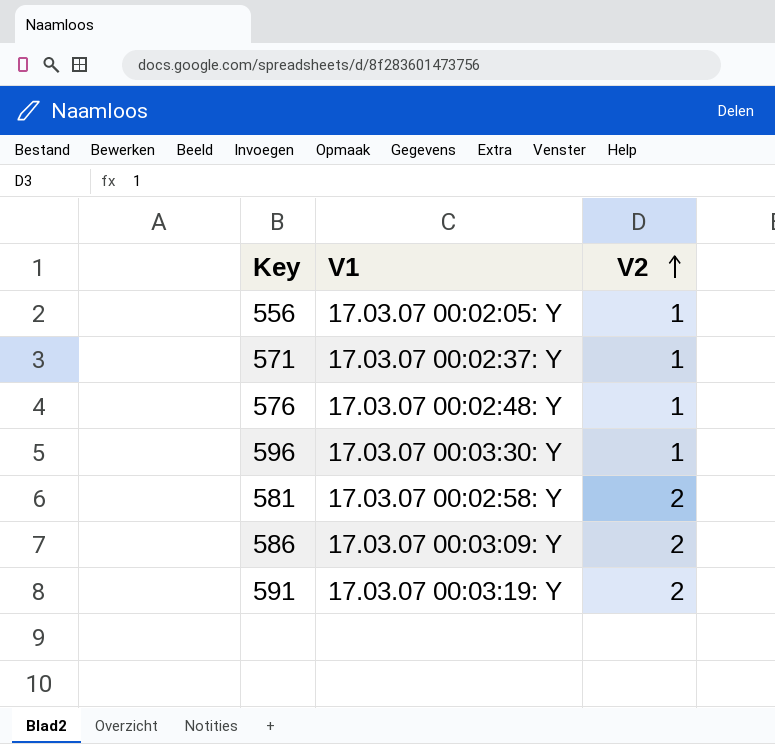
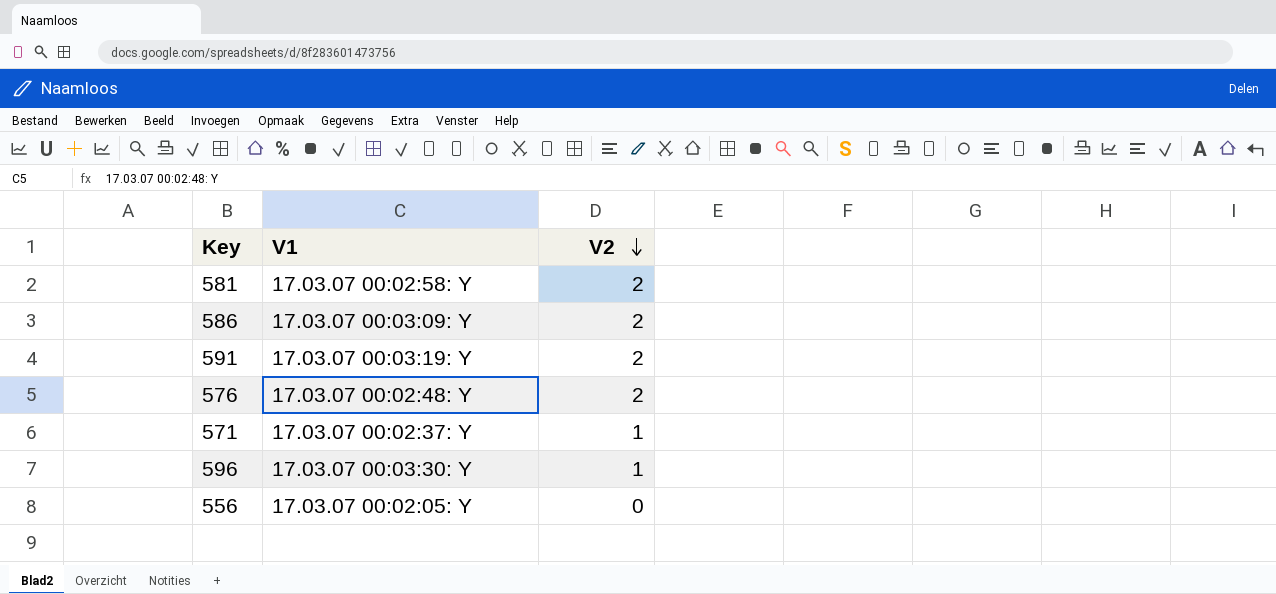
row order: V2 ascending -> V2 descending
576 | V2: 1 -> 2
556 | V2: 1 -> 0

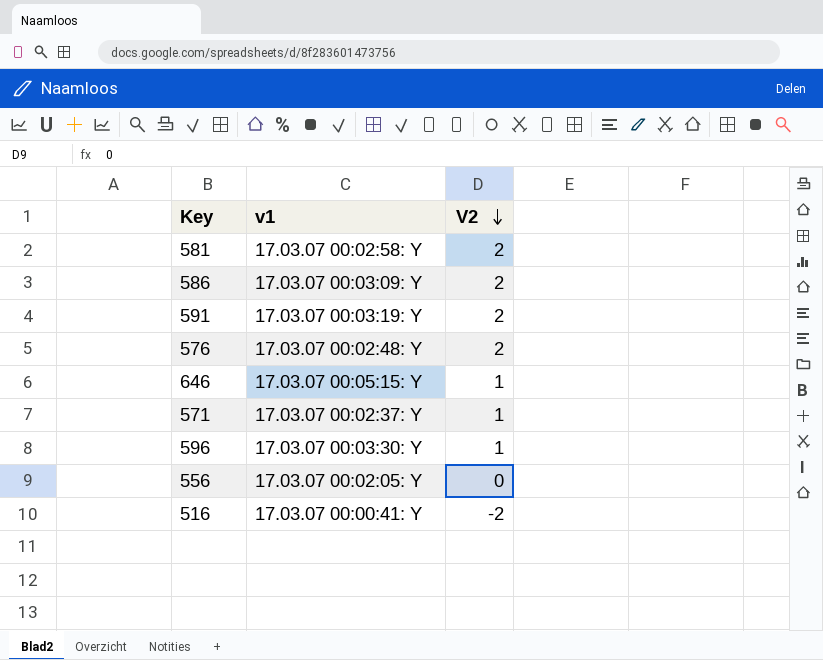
column name: V1 -> v1
row 646: none -> 17.03.07 00:05:15: Y | 1
row 516: none -> 17.03.07 00:00:41: Y | -2

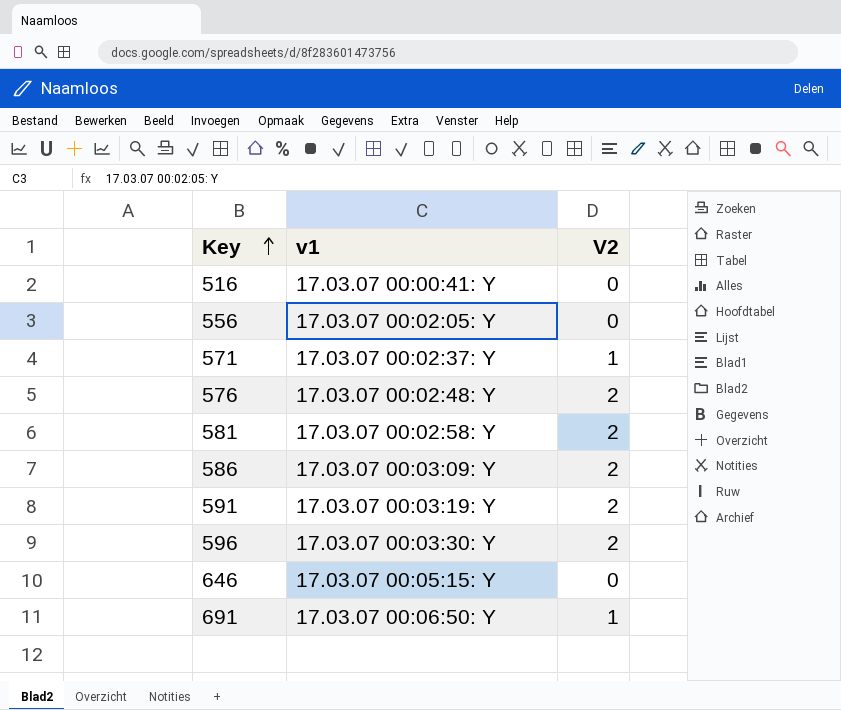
row order: V2 descending -> Key ascending
516 | V2: -2 -> 0
596 | V2: 1 -> 2
646 | V2: 1 -> 0
row 691: none -> 17.03.07 00:06:50: Y | 1

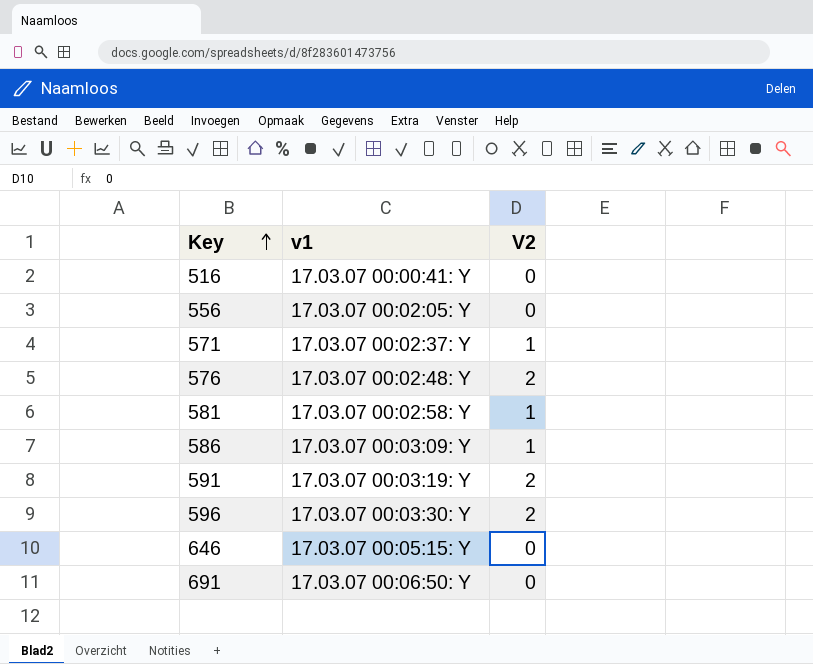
581 | V2: 2 -> 1
586 | V2: 2 -> 1
691 | V2: 1 -> 0

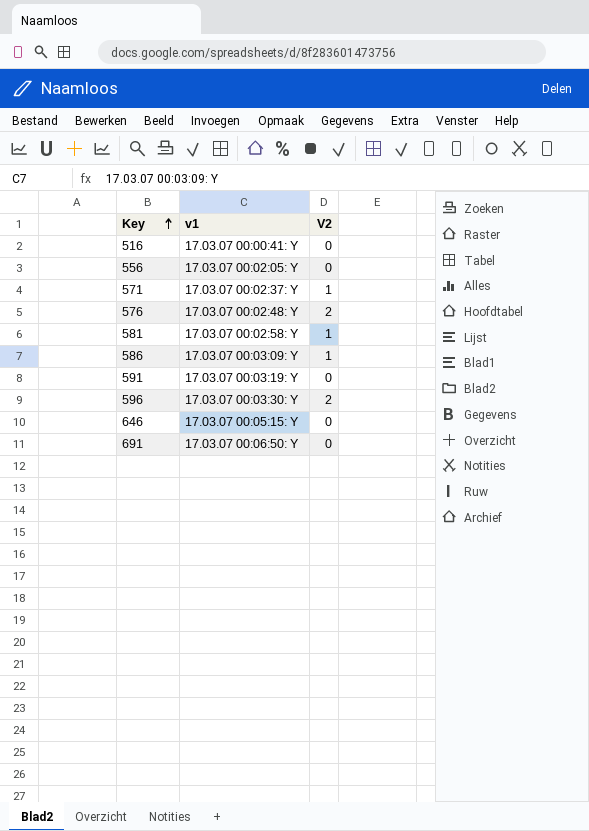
591 | V2: 2 -> 0

